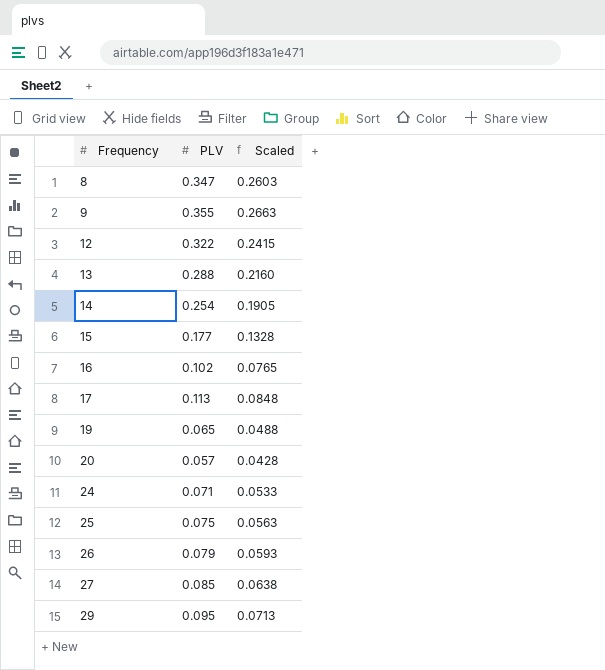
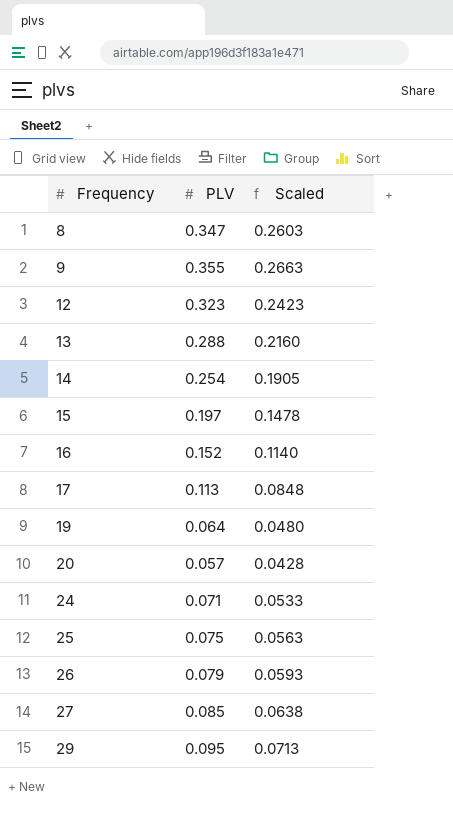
12 | PLV: 0.322 -> 0.323
12 | Scaled: 0.2415 -> 0.2423
15 | PLV: 0.177 -> 0.197
15 | Scaled: 0.1328 -> 0.1478
16 | PLV: 0.102 -> 0.152
16 | Scaled: 0.0765 -> 0.1140
19 | PLV: 0.065 -> 0.064
19 | Scaled: 0.0488 -> 0.0480

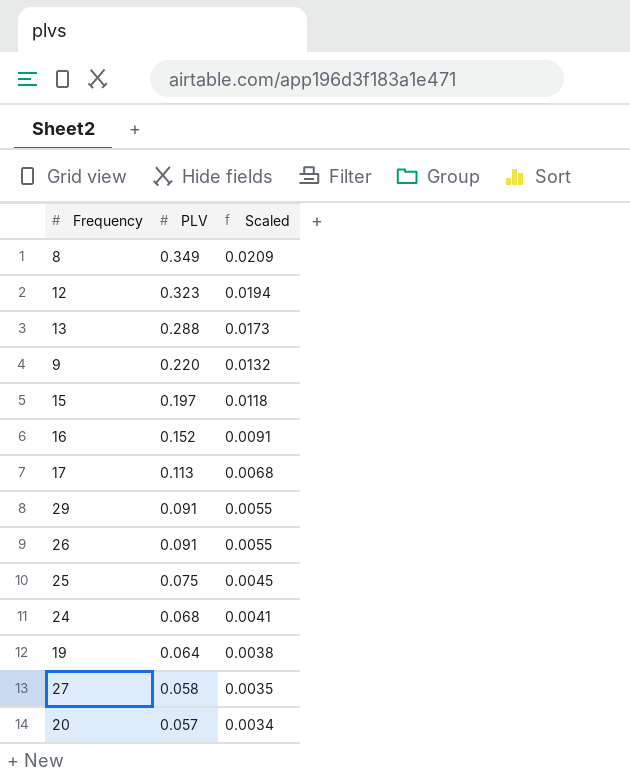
row order: Frequency ascending -> PLV descending
column Scaled | formula: [PLV] * 0.75 -> [PLV] * 0.06
row 14: 0.254 | 0.1905 -> none
8 | PLV: 0.347 -> 0.349
9 | PLV: 0.355 -> 0.220
29 | PLV: 0.095 -> 0.091
26 | PLV: 0.079 -> 0.091
24 | PLV: 0.071 -> 0.068
27 | PLV: 0.085 -> 0.058

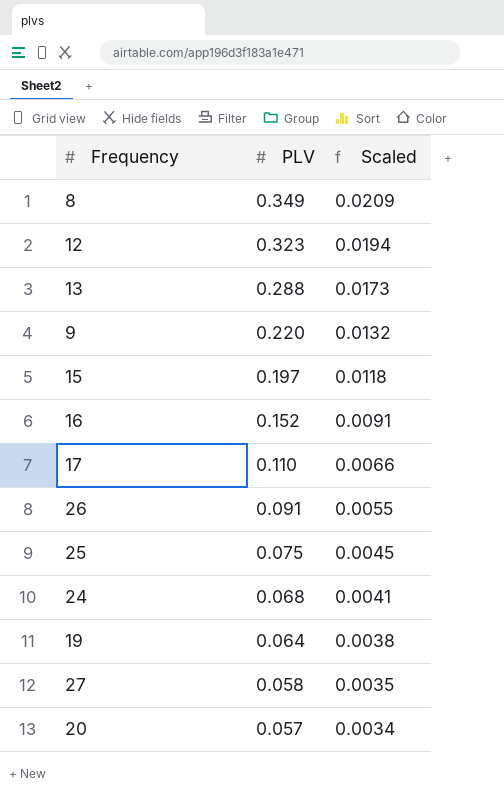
row 29: 0.091 | 0.0055 -> none
17 | PLV: 0.113 -> 0.110
17 | Scaled: 0.0068 -> 0.0066

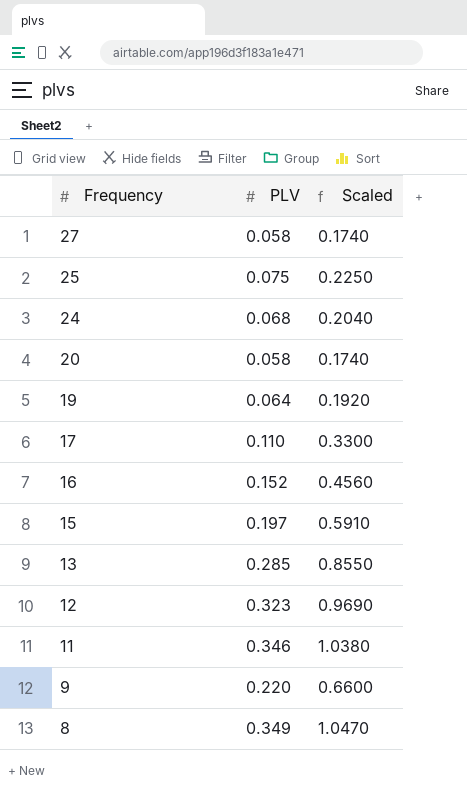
row order: PLV descending -> Frequency descending
column Scaled | formula: [PLV] * 0.06 -> [PLV] * 3
row 26: 0.091 | 0.0055 -> none
20 | PLV: 0.057 -> 0.058
13 | PLV: 0.288 -> 0.285
row 11: none -> 0.346 | 1.0380

